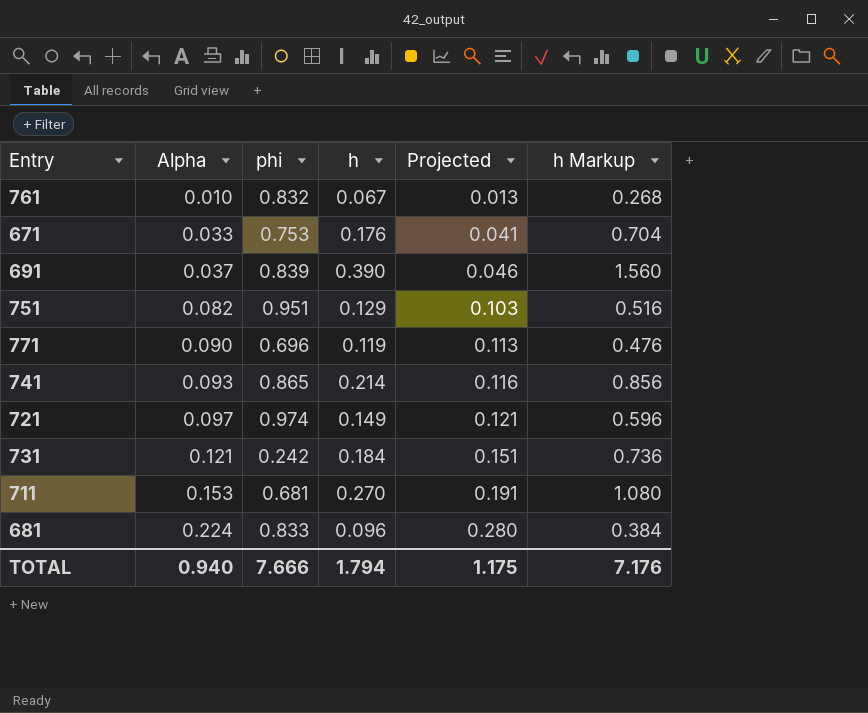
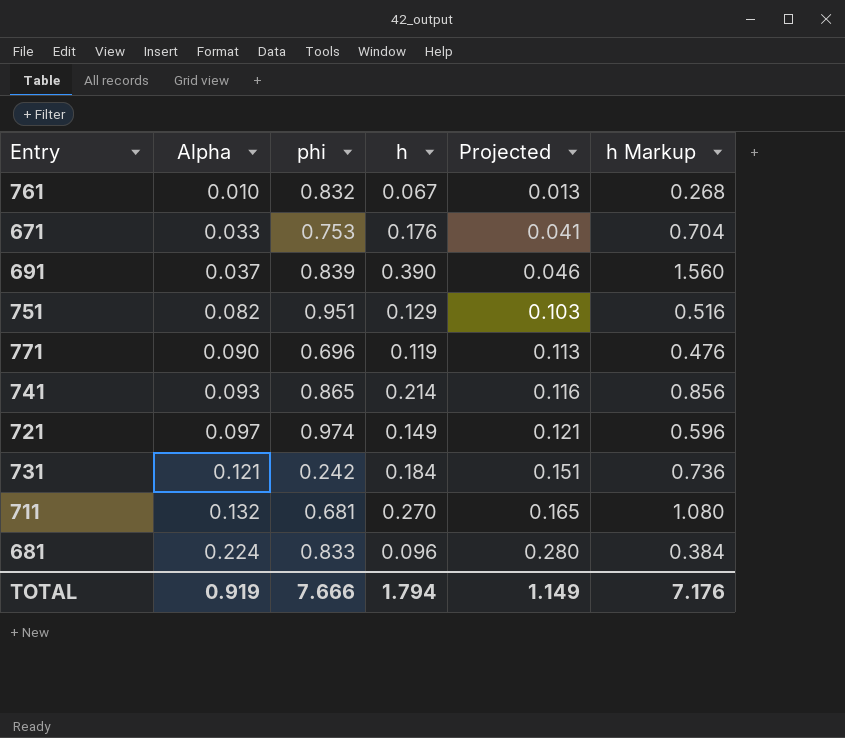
711 | Alpha: 0.153 -> 0.132
711 | Projected: 0.191 -> 0.165
TOTAL | Alpha: 0.940 -> 0.919
TOTAL | Projected: 1.175 -> 1.149

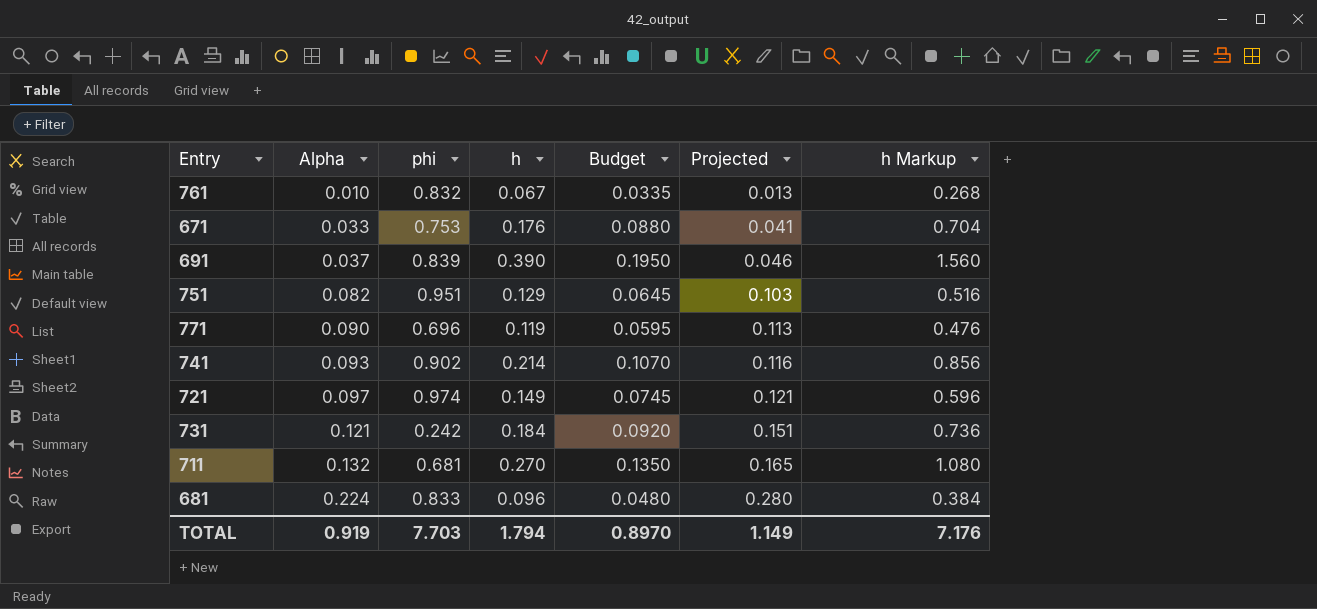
column Budget | formula: none -> [h] * 0.5
741 | phi: 0.865 -> 0.902
TOTAL | phi: 7.666 -> 7.703

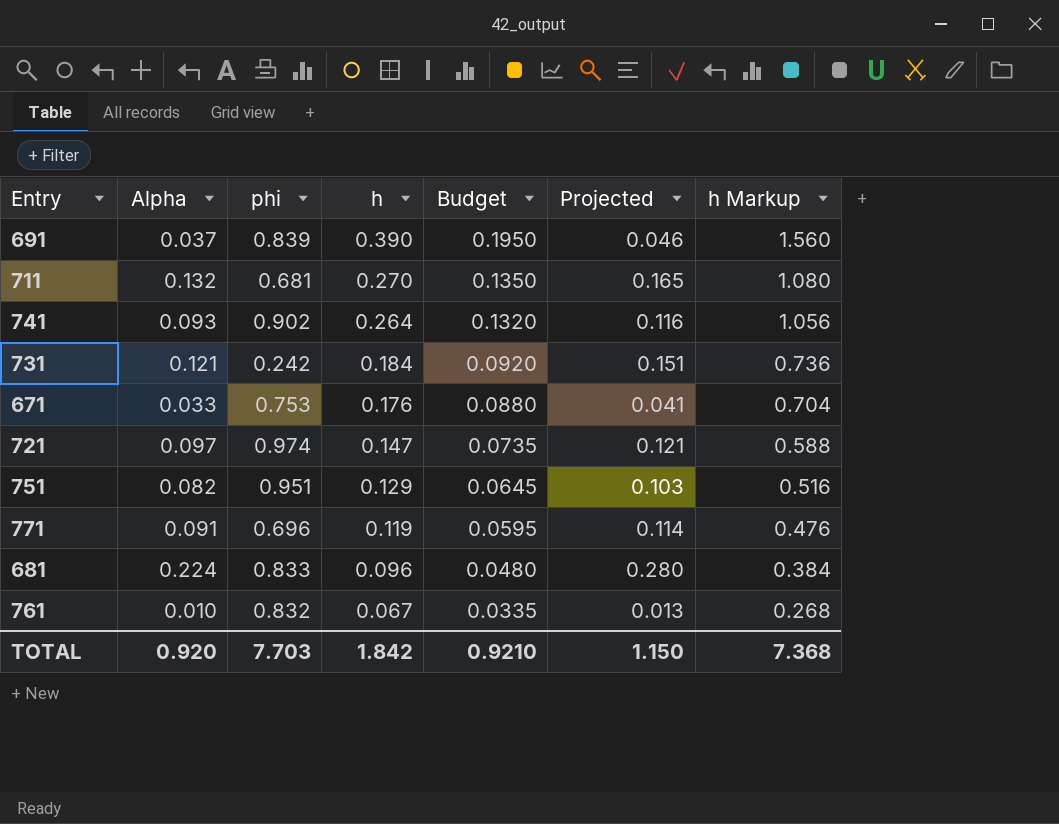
row order: Alpha ascending -> h descending
741 | h: 0.214 -> 0.264
741 | Budget: 0.1070 -> 0.1320
741 | h Markup: 0.856 -> 1.056
721 | h: 0.149 -> 0.147
721 | Budget: 0.0745 -> 0.0735
721 | h Markup: 0.596 -> 0.588
771 | Alpha: 0.090 -> 0.091
771 | Projected: 0.113 -> 0.114
TOTAL | Alpha: 0.919 -> 0.920
TOTAL | h: 1.794 -> 1.842
TOTAL | Budget: 0.8970 -> 0.9210
TOTAL | Projected: 1.149 -> 1.150
TOTAL | h Markup: 7.176 -> 7.368

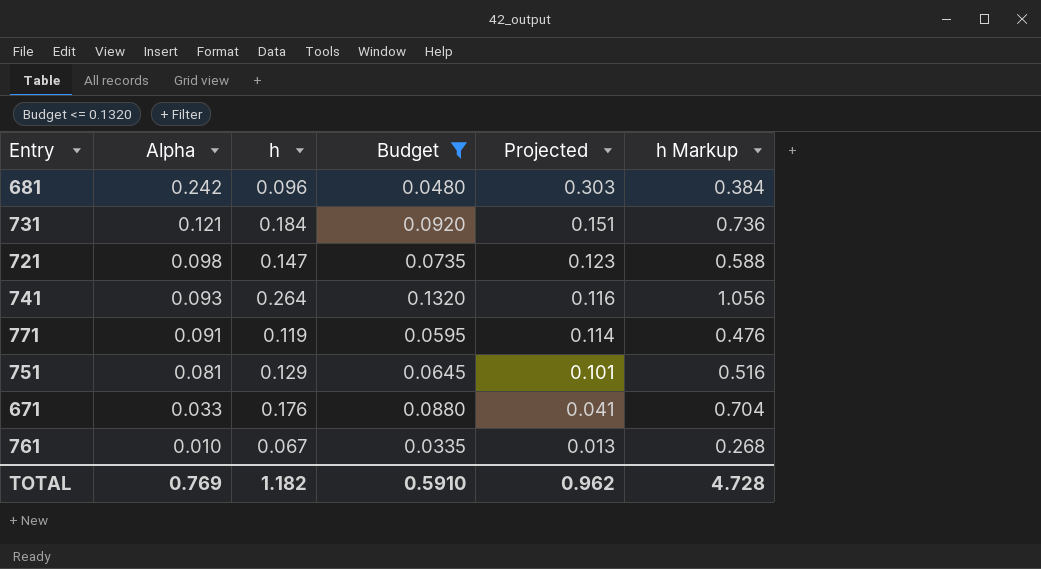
filter: none -> Budget <= 0.1320
row order: h descending -> Alpha descending
column phi | position: 3 -> none
681 | Alpha: 0.224 -> 0.242
681 | Projected: 0.280 -> 0.303
721 | Alpha: 0.097 -> 0.098
721 | Projected: 0.121 -> 0.123
751 | Alpha: 0.082 -> 0.081
751 | Projected: 0.103 -> 0.101
TOTAL | Alpha: 0.920 -> 0.769
TOTAL | h: 1.842 -> 1.182
TOTAL | Budget: 0.9210 -> 0.5910
TOTAL | Projected: 1.150 -> 0.962
TOTAL | h Markup: 7.368 -> 4.728

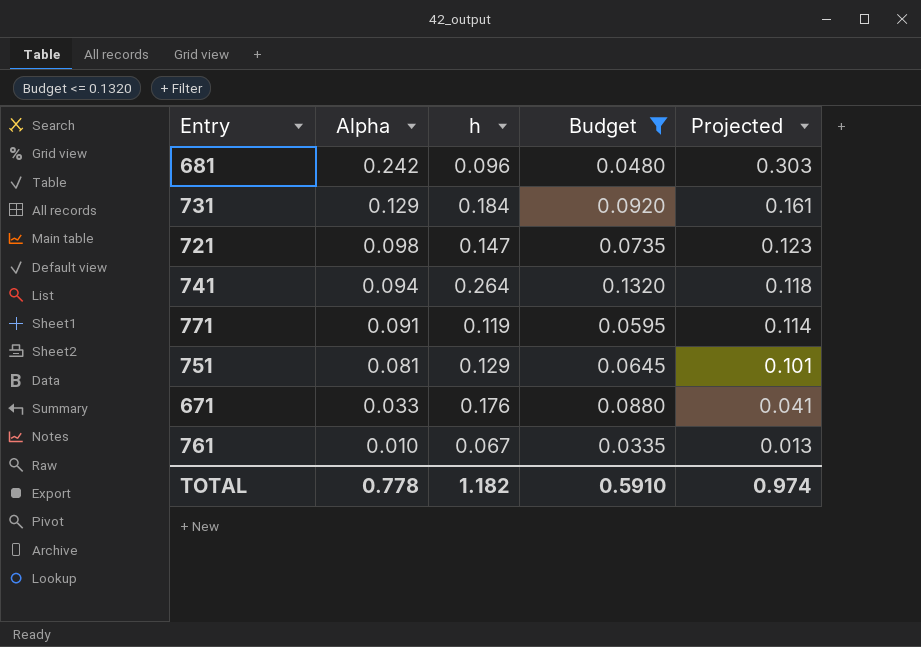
column h Markup | formula: [h] * 4 -> none
731 | Alpha: 0.121 -> 0.129
731 | Projected: 0.151 -> 0.161
741 | Alpha: 0.093 -> 0.094
741 | Projected: 0.116 -> 0.118
TOTAL | Alpha: 0.769 -> 0.778
TOTAL | Projected: 0.962 -> 0.974

